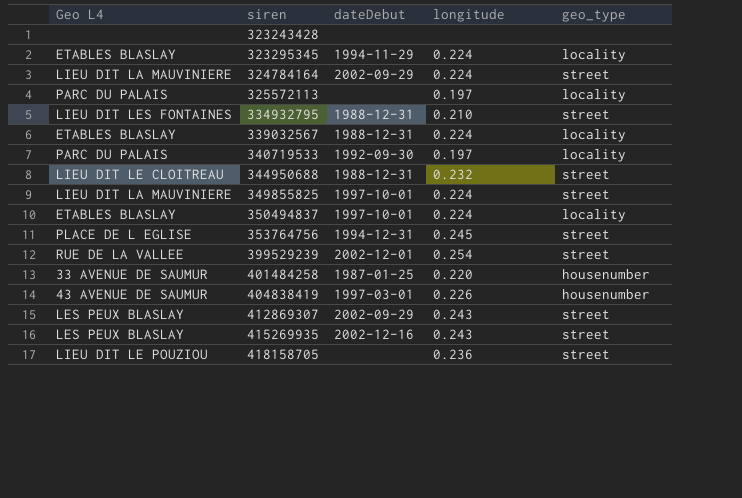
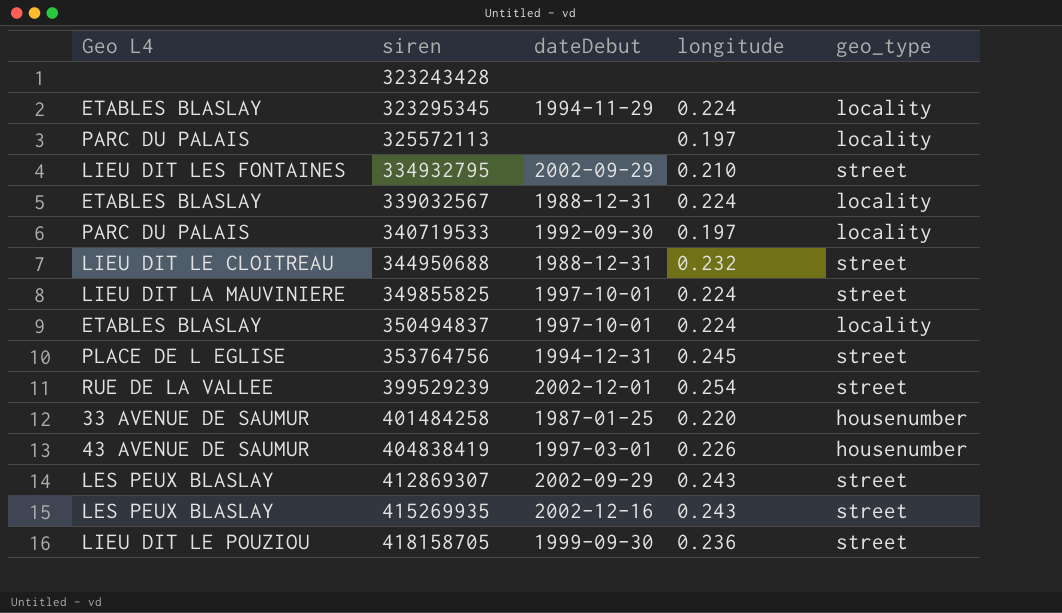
row 324784164: LIEU DIT LA MAUVINIERE | 2002-09-29 | 0.224 | street -> none
334932795 | dateDebut: 1988-12-31 -> 2002-09-29
418158705 | dateDebut: none -> 1999-09-30

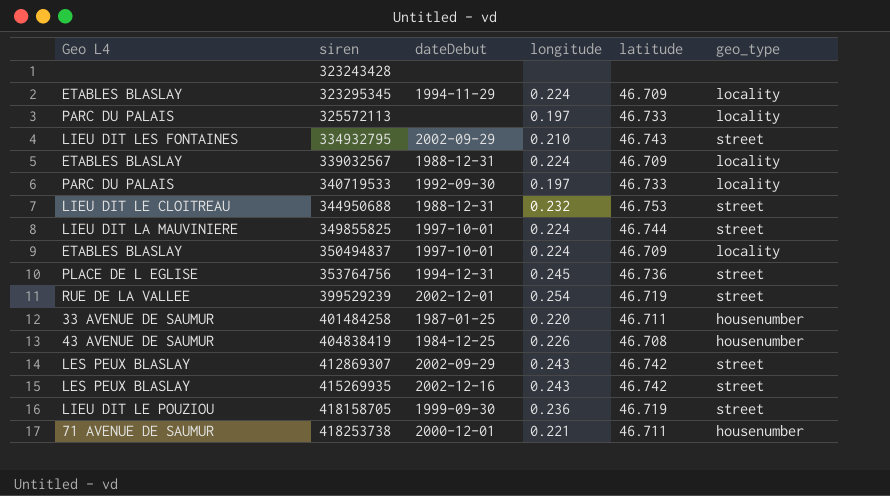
column latitude | position: none -> 5
404838419 | dateDebut: 1997-03-01 -> 1984-12-25
row 418253738: none -> 71 AVENUE DE SAUMUR | 2000-12-01 | 0.221 | 46.711 | housenumber

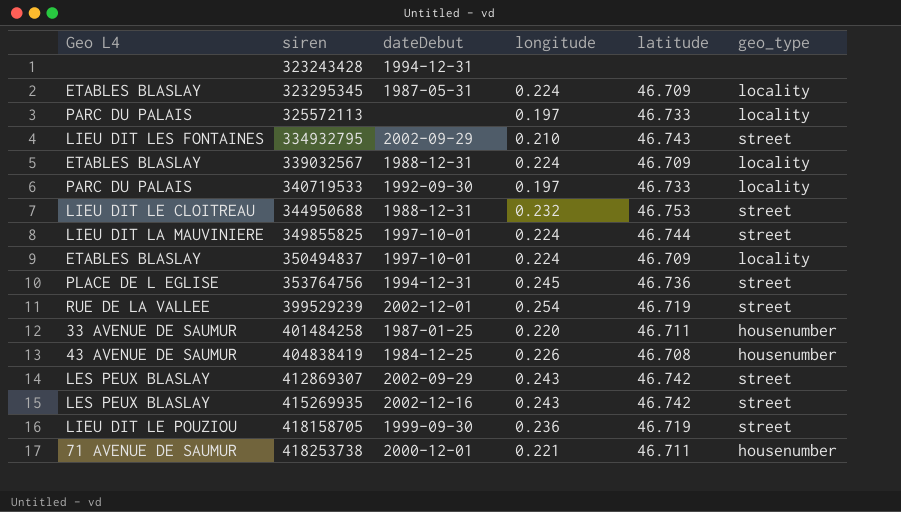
323243428 | dateDebut: none -> 1994-12-31
323295345 | dateDebut: 1994-11-29 -> 1987-05-31

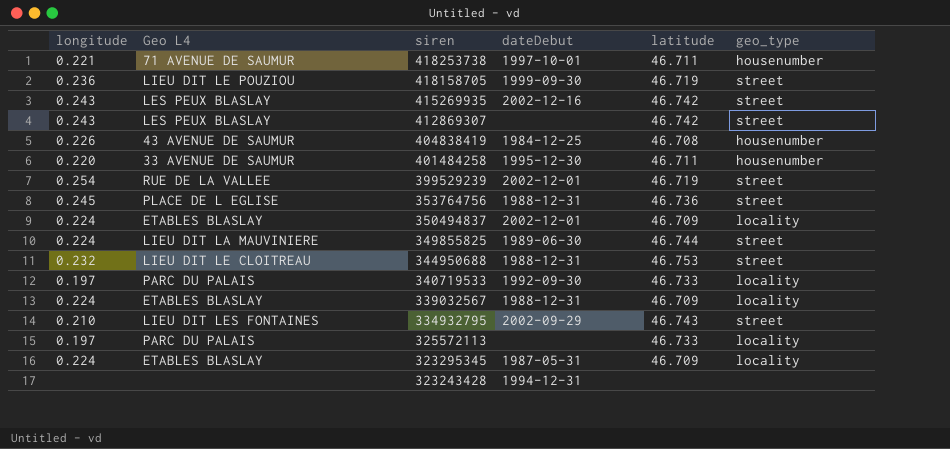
row order: siren ascending -> siren descending
column longitude | position: 4 -> 1
418253738 | dateDebut: 2000-12-01 -> 1997-10-01
412869307 | dateDebut: 2002-09-29 -> none
401484258 | dateDebut: 1987-01-25 -> 1995-12-30
353764756 | dateDebut: 1994-12-31 -> 1988-12-31
350494837 | dateDebut: 1997-10-01 -> 2002-12-01
349855825 | dateDebut: 1997-10-01 -> 1989-06-30

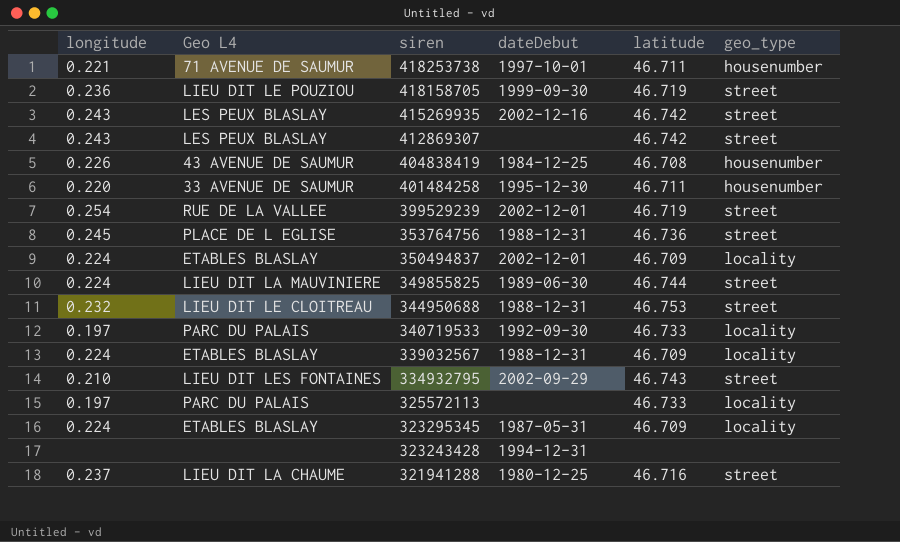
row 321941288: none -> 0.237 | LIEU DIT LA CHAUME | 1980-12-25 | 46.716 | street

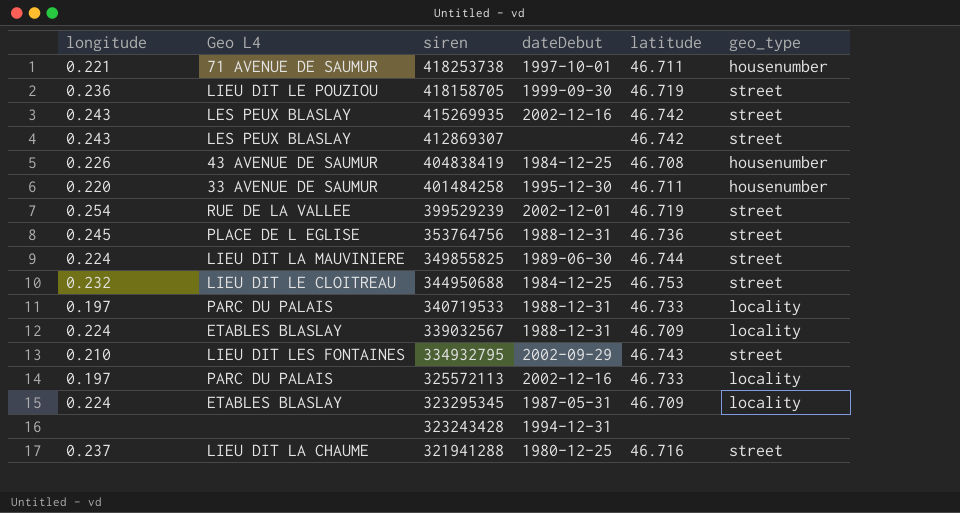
row 350494837: 0.224 | ETABLES BLASLAY | 2002-12-01 | 46.709 | locality -> none
344950688 | dateDebut: 1988-12-31 -> 1984-12-25
340719533 | dateDebut: 1992-09-30 -> 1988-12-31
325572113 | dateDebut: none -> 2002-12-16

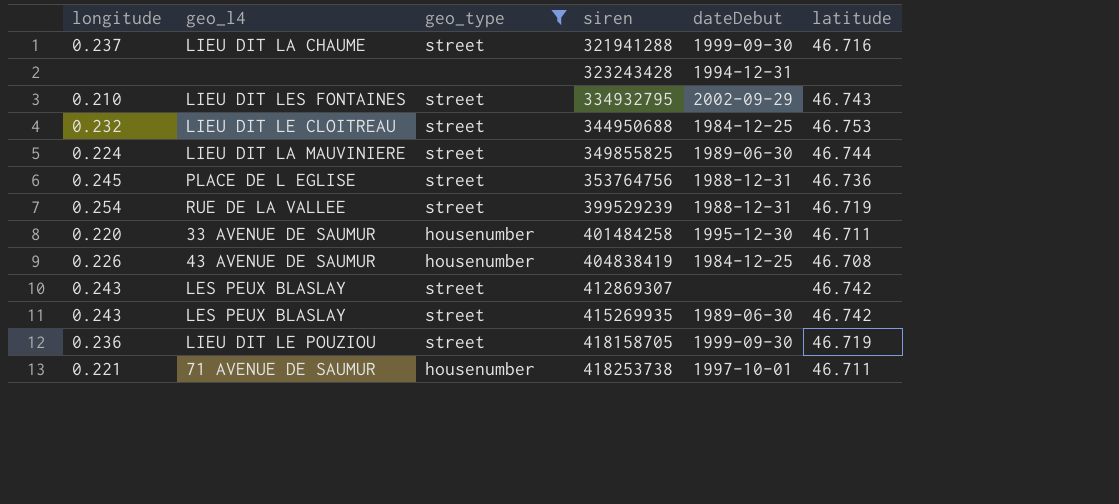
filter: none -> geo_type != locality
row order: siren descending -> siren ascending
column name: Geo L4 -> geo_l4
column geo_type | position: 6 -> 3
321941288 | dateDebut: 1980-12-25 -> 1999-09-30
399529239 | dateDebut: 2002-12-01 -> 1988-12-31
415269935 | dateDebut: 2002-12-16 -> 1989-06-30

